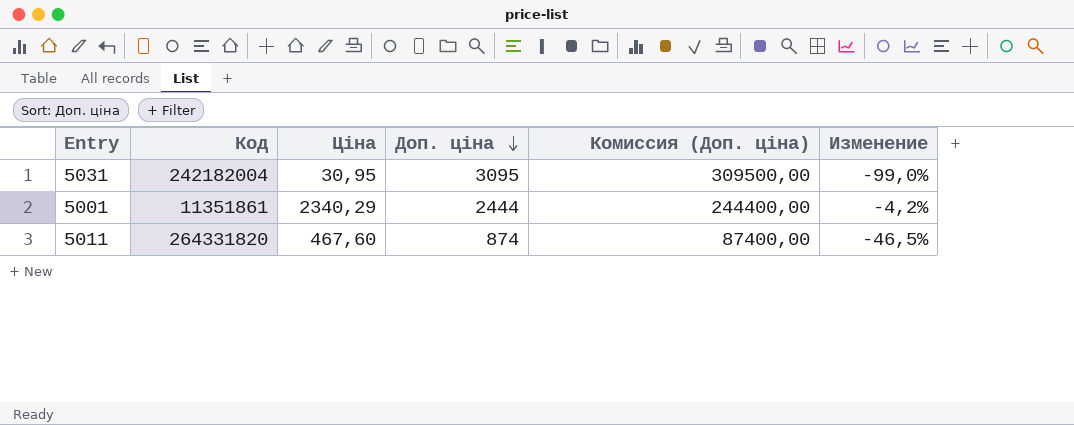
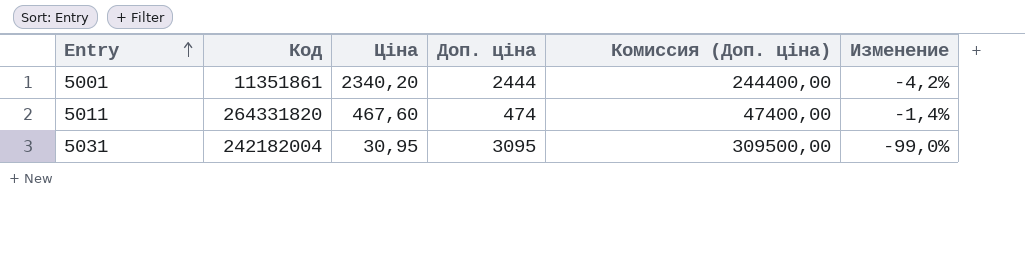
row order: Доп. ціна descending -> Entry ascending
5001 | Ціна: 2340,29 -> 2340,20
5011 | Доп. ціна: 874 -> 474
5011 | Комиссия (Доп. ціна): 87400,00 -> 47400,00
5011 | Изменение: -46,5% -> -1,4%

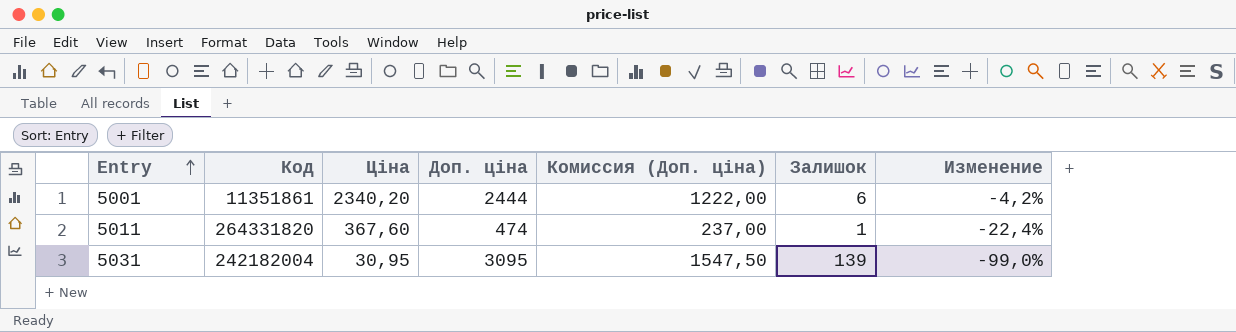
column Комиссия (Доп. ціна) | formula: [Доп. ціна] * 100 -> [Доп. ціна] * 0,5
column Залишок | position: none -> 6
5011 | Ціна: 467,60 -> 367,60
5011 | Изменение: -1,4% -> -22,4%

